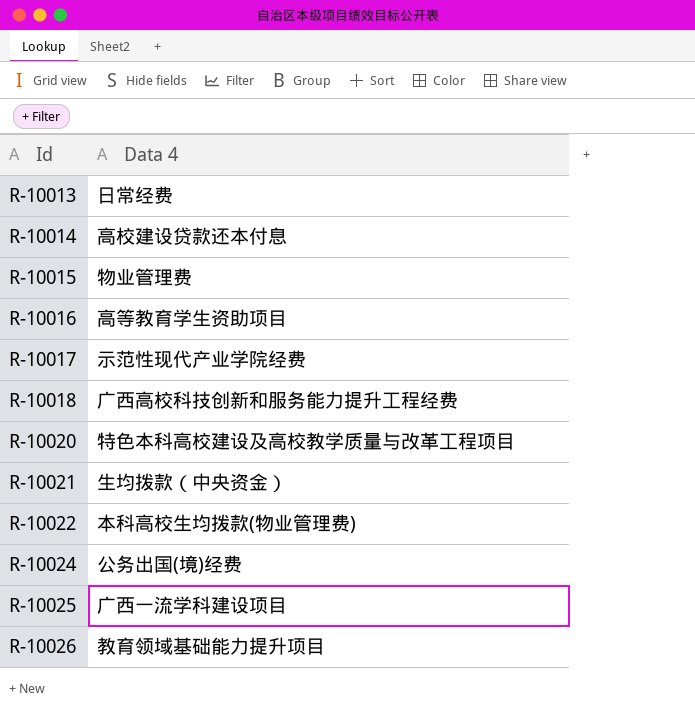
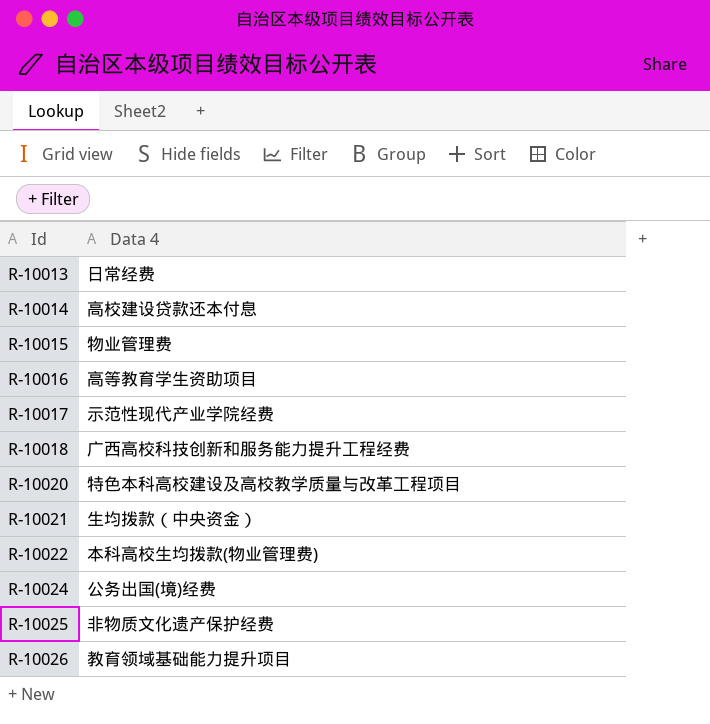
R-10025 | Data 4: 广西一流学科建设项目 -> 非物质文化遗产保护经费

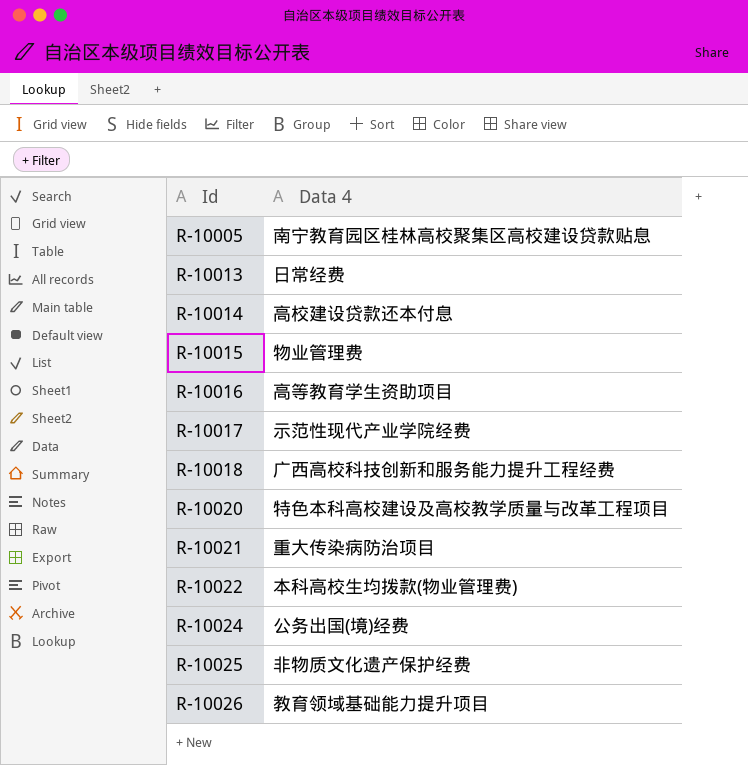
row R-10005: none -> 南宁教育园区桂林高校聚集区高校建设贷款贴息
R-10021 | Data 4: 生均拨款（中央资金） -> 重大传染病防治项目

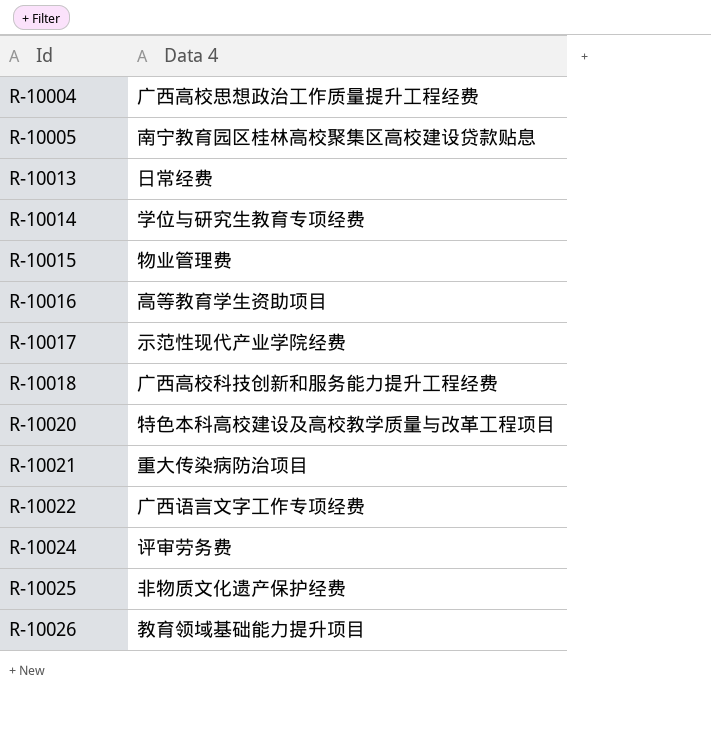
row R-10004: none -> 广西高校思想政治工作质量提升工程经费
R-10014 | Data 4: 高校建设贷款还本付息 -> 学位与研究生教育专项经费
R-10022 | Data 4: 本科高校生均拨款(物业管理费) -> 广西语言文字工作专项经费
R-10024 | Data 4: 公务出国(境)经费 -> 评审劳务费

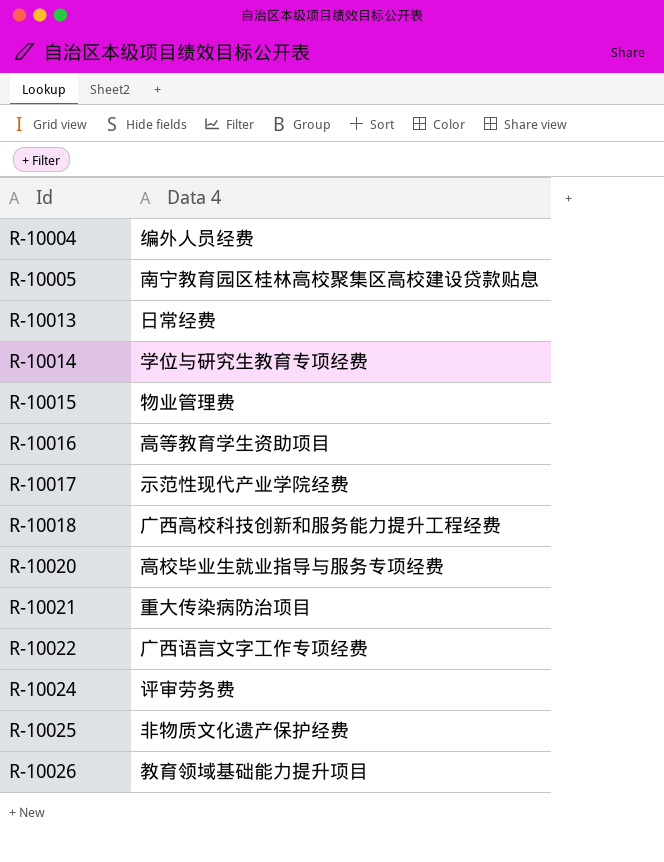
R-10004 | Data 4: 广西高校思想政治工作质量提升工程经费 -> 编外人员经费
R-10020 | Data 4: 特色本科高校建设及高校教学质量与改革工程项目 -> 高校毕业生就业指导与服务专项经费

